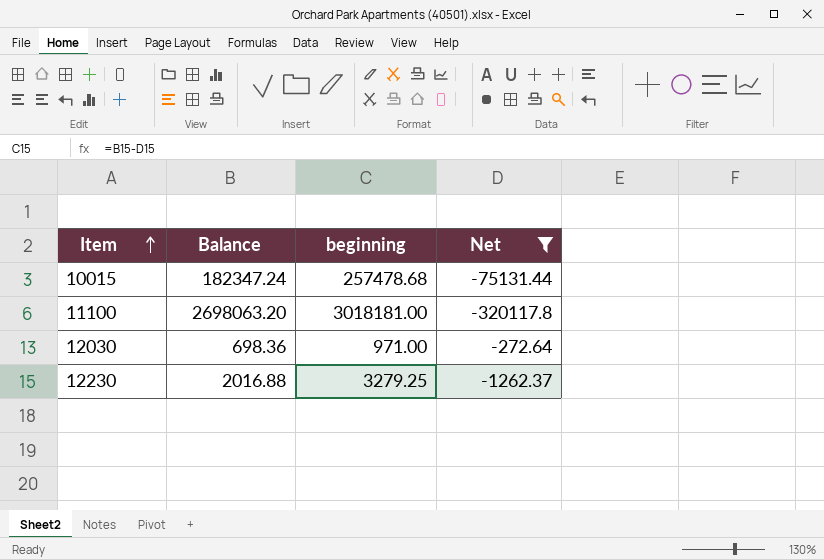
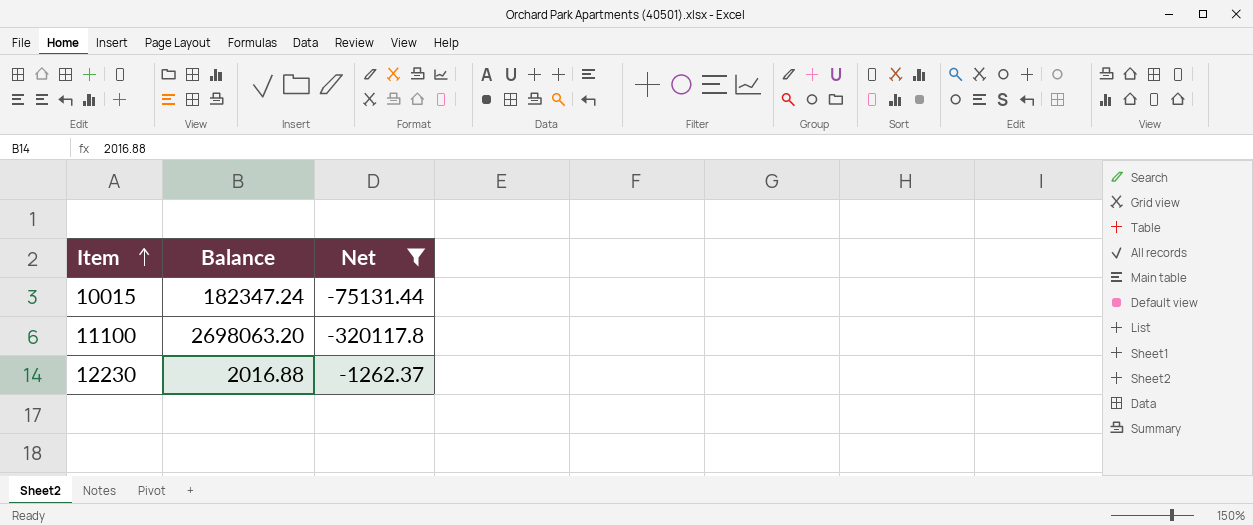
column beginning | formula: [Balance] - [Net] -> none
row 12030: 698.36 | 971.00 | -272.64 -> none

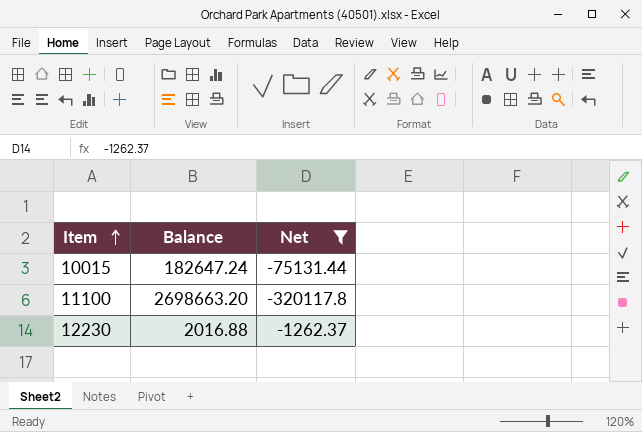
10015 | Balance: 182347.24 -> 182647.24
11100 | Balance: 2698063.20 -> 2698663.20

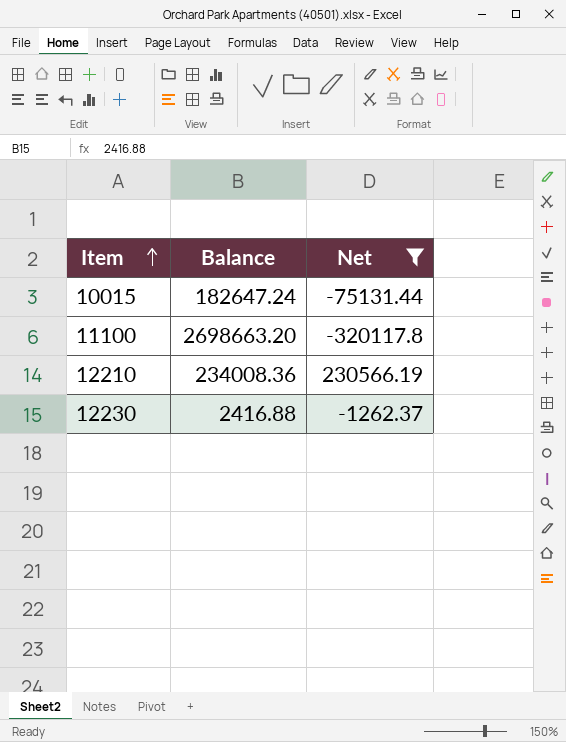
row 12210: none -> 234008.36 | 230566.19
12230 | Balance: 2016.88 -> 2416.88

